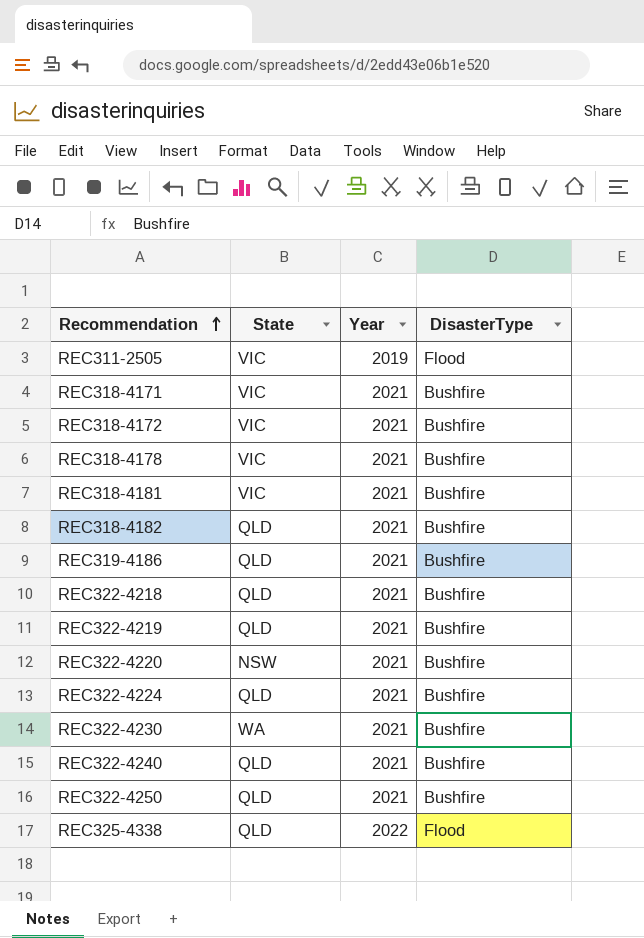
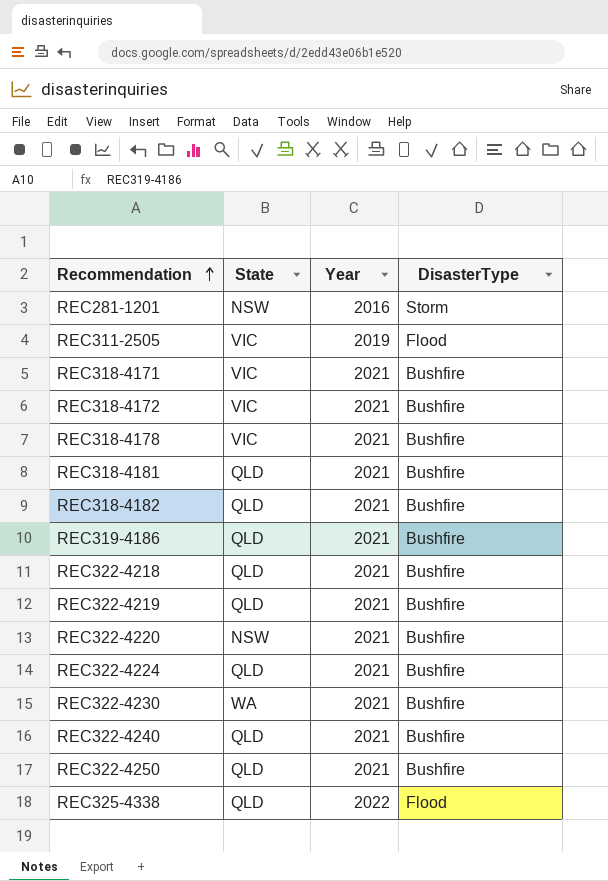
row REC281-1201: none -> NSW | 2016 | Storm
REC318-4181 | State: VIC -> QLD

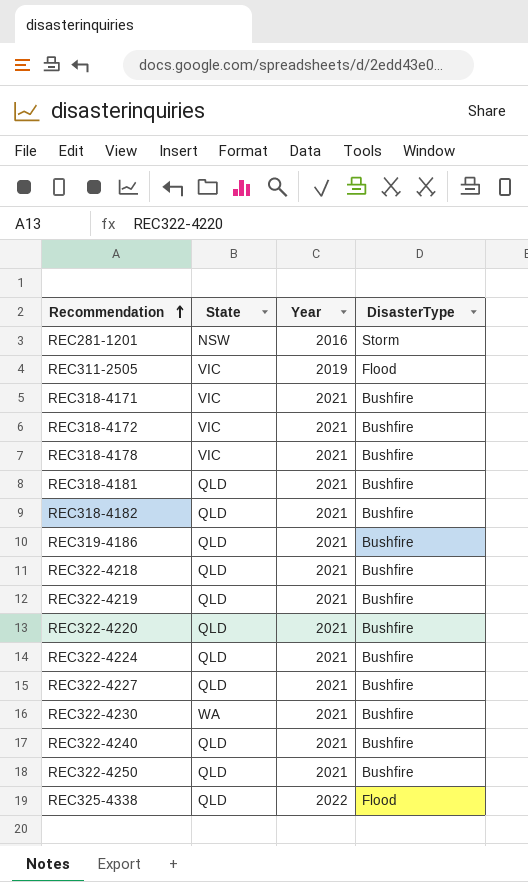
REC322-4220 | State: NSW -> QLD
row REC322-4227: none -> QLD | 2021 | Bushfire

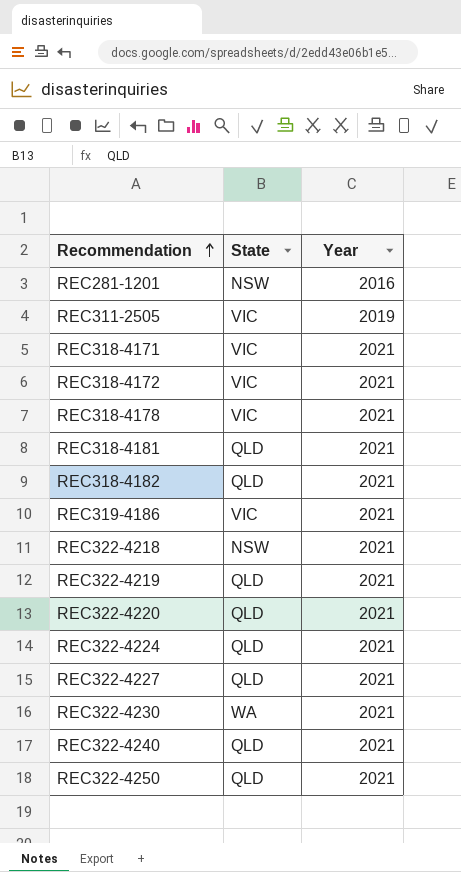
column DisasterType | position: 4 -> none
row REC325-4338: QLD | 2022 | Flood -> none
REC319-4186 | State: QLD -> VIC
REC322-4218 | State: QLD -> NSW

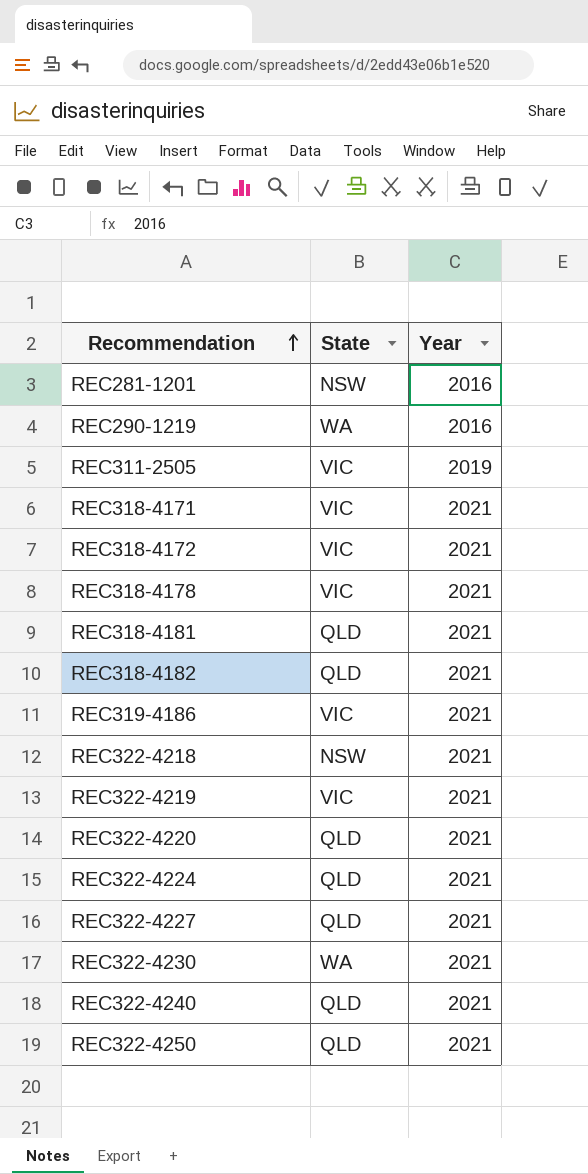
row REC290-1219: none -> WA | 2016
REC322-4219 | State: QLD -> VIC

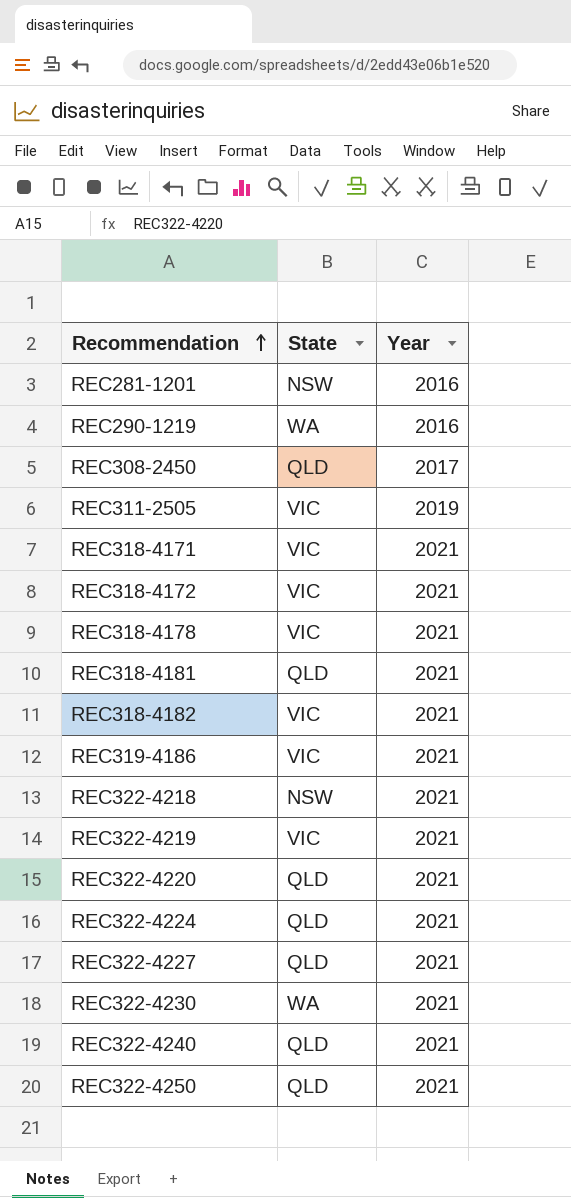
row REC308-2450: none -> QLD | 2017
REC318-4182 | State: QLD -> VIC

